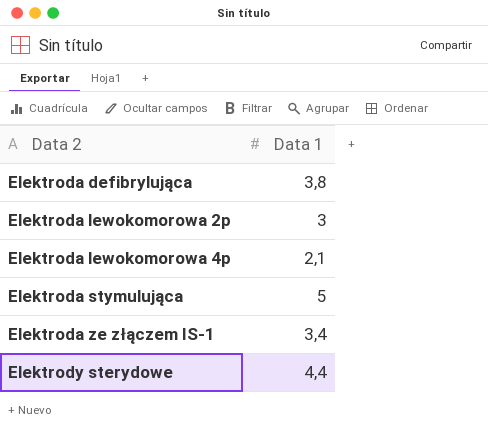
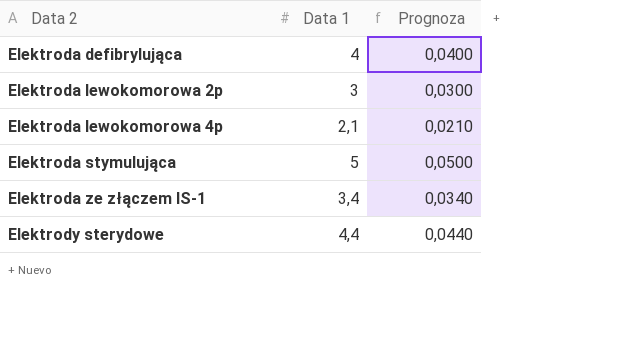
column Prognoza | formula: none -> [Data 1] * 0,01
Elektroda defibrylująca | Data 1: 3,8 -> 4

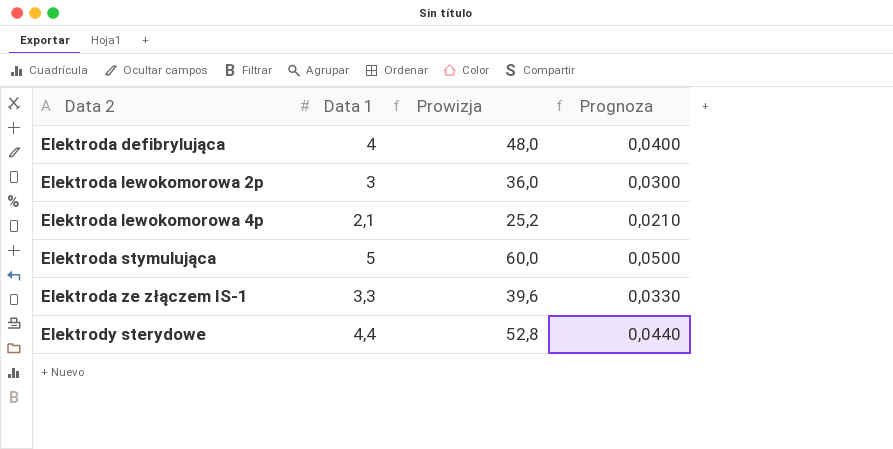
column Prowizja | formula: none -> [Data 1] * 12
Elektroda ze złączem IS-1 | Data 1: 3,4 -> 3,3
Elektroda ze złączem IS-1 | Prognoza: 0,0340 -> 0,0330

